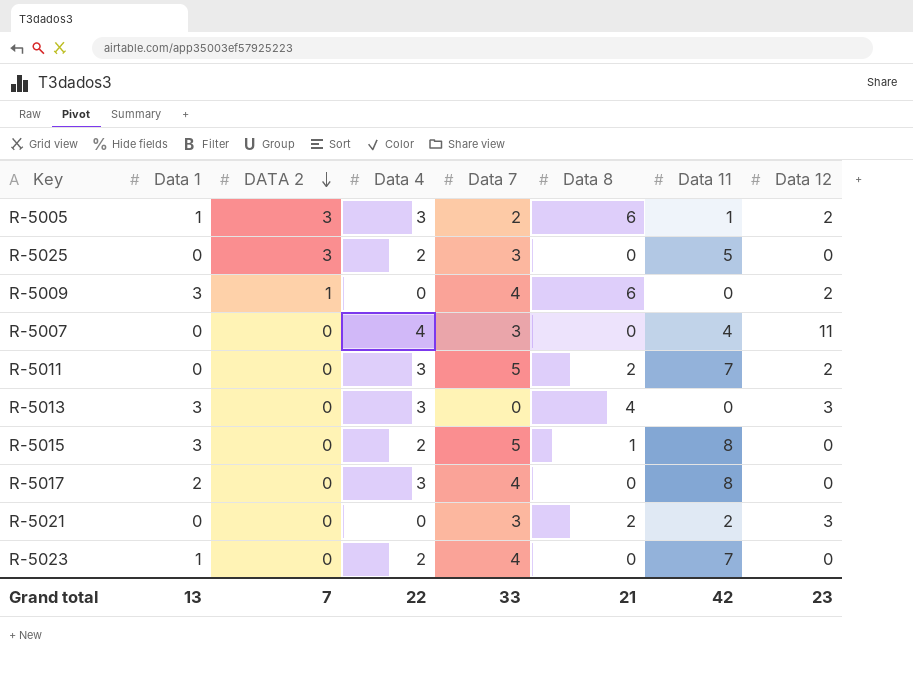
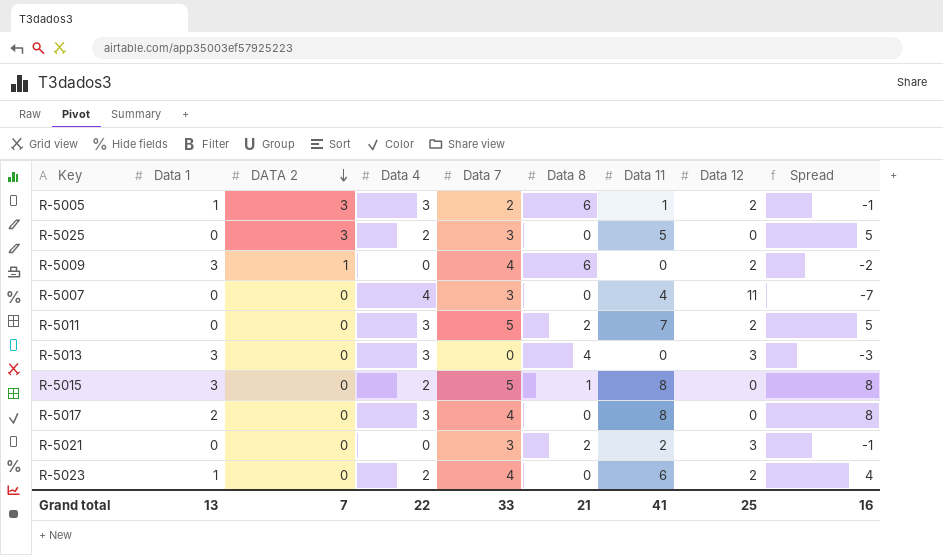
column Spread | formula: none -> [Data 11] - [Data 12]
R-5023 | Data 11: 7 -> 6
R-5023 | Data 12: 0 -> 2
Grand total | Data 11: 42 -> 41
Grand total | Data 12: 23 -> 25

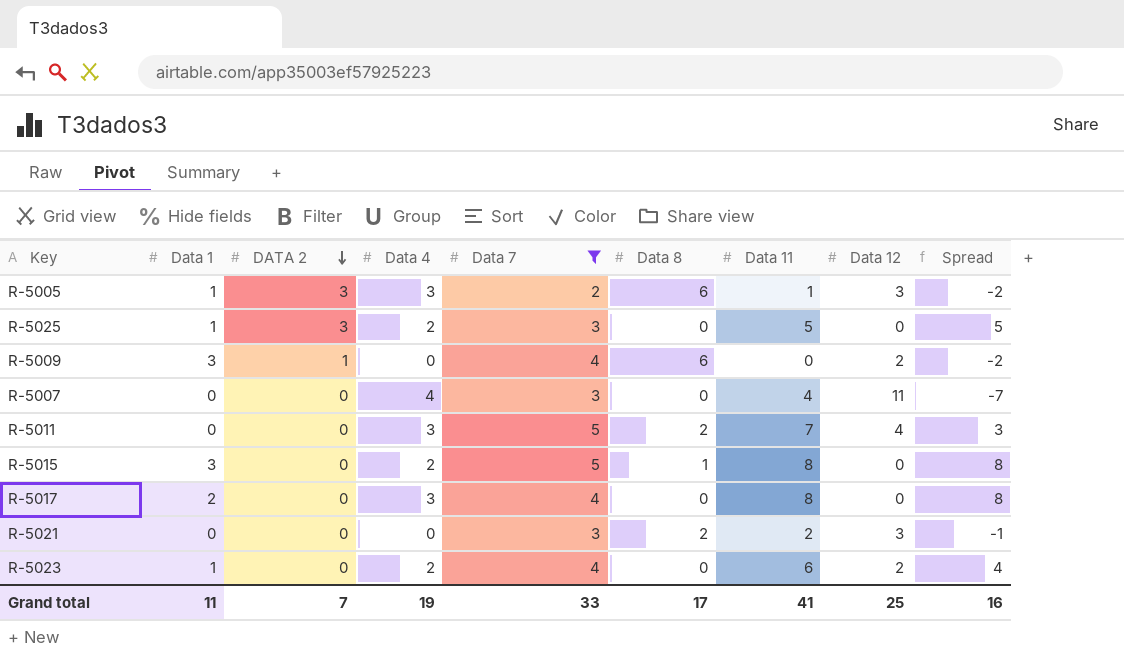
filter: none -> Data 7 != 0
R-5005 | Data 12: 2 -> 3
R-5005 | Spread: -1 -> -2
R-5025 | Data 1: 0 -> 1
R-5011 | Data 12: 2 -> 4
R-5011 | Spread: 5 -> 3
Grand total | Data 1: 13 -> 11
Grand total | Data 4: 22 -> 19
Grand total | Data 8: 21 -> 17

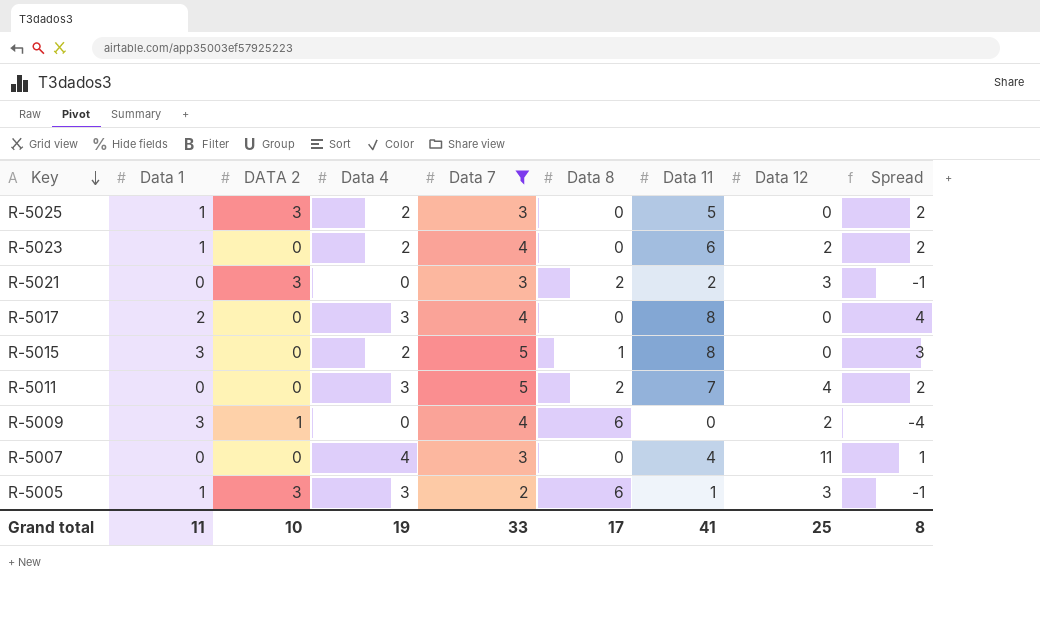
row order: DATA 2 descending -> Key descending
column Spread | formula: [Data 11] - [Data 12] -> [Data 11] - [Data 7]
R-5021 | DATA 2: 0 -> 3
Grand total | DATA 2: 7 -> 10
Grand total | Spread: 16 -> 8

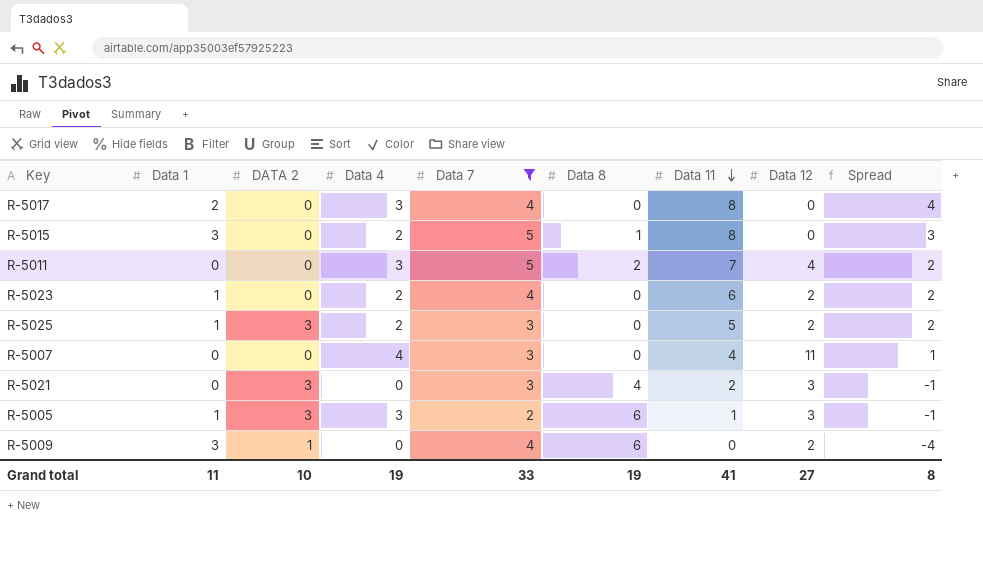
row order: Key descending -> Data 11 descending
R-5025 | Data 12: 0 -> 2
R-5021 | Data 8: 2 -> 4
Grand total | Data 8: 17 -> 19
Grand total | Data 12: 25 -> 27

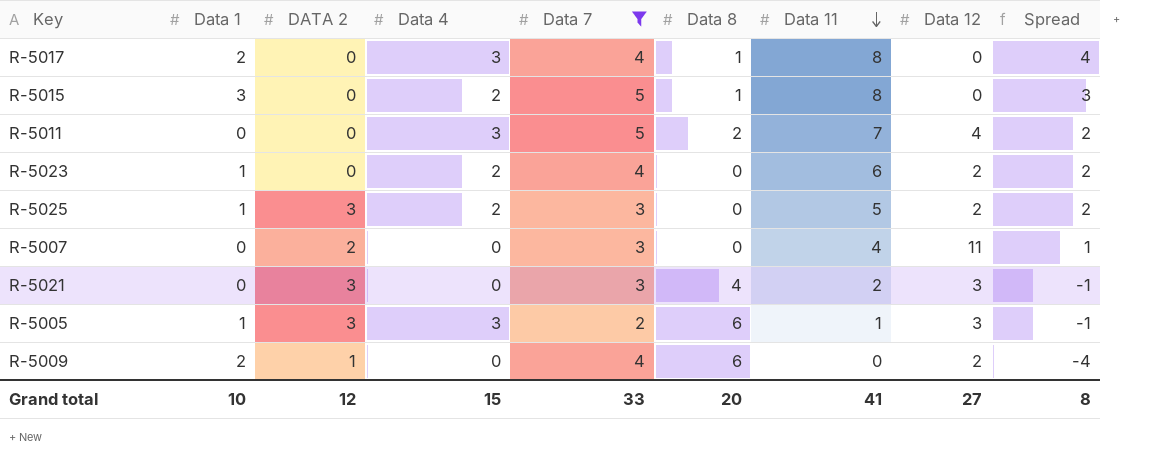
R-5017 | Data 8: 0 -> 1
R-5007 | DATA 2: 0 -> 2
R-5007 | Data 4: 4 -> 0
R-5009 | Data 1: 3 -> 2
Grand total | Data 1: 11 -> 10
Grand total | DATA 2: 10 -> 12
Grand total | Data 4: 19 -> 15
Grand total | Data 8: 19 -> 20

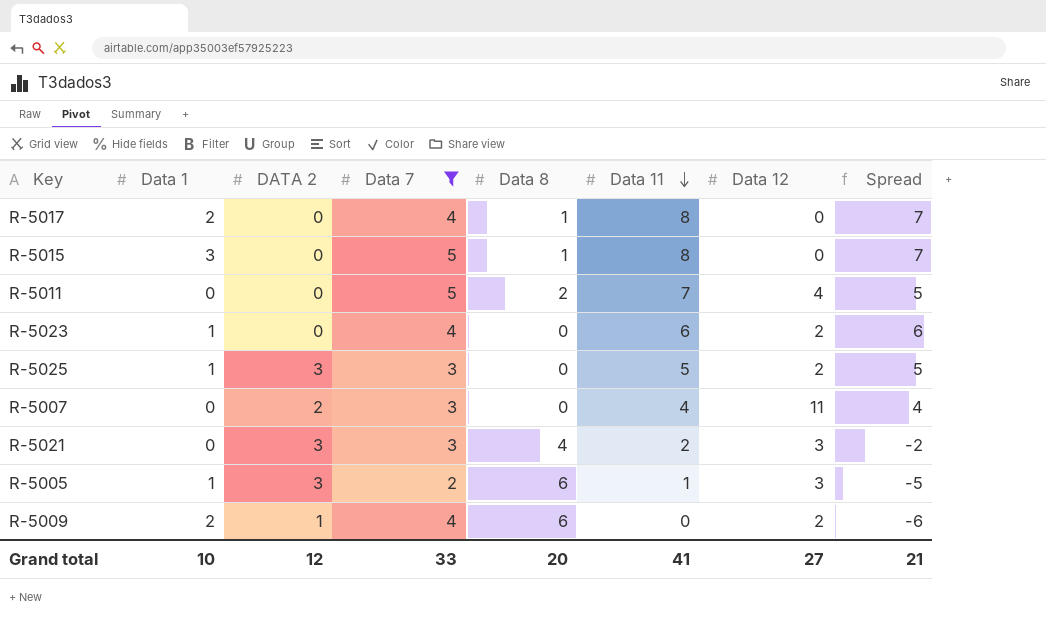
column Data 4 | position: 4 -> none
column Spread | formula: [Data 11] - [Data 7] -> [Data 11] - [Data 8]
Grand total | Spread: 8 -> 21

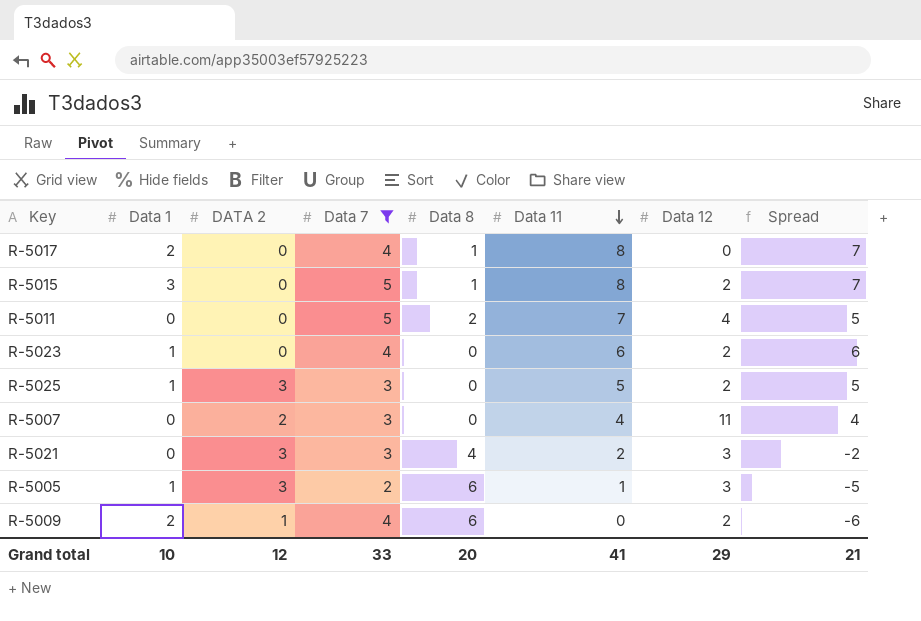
R-5015 | Data 12: 0 -> 2
Grand total | Data 12: 27 -> 29

